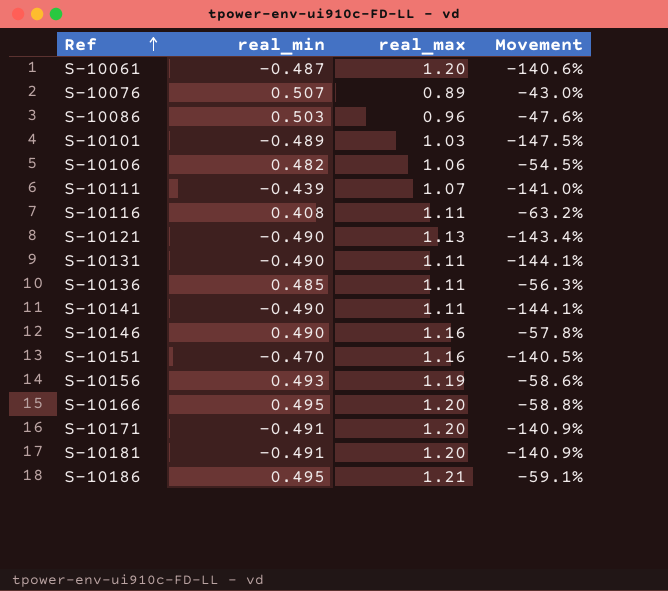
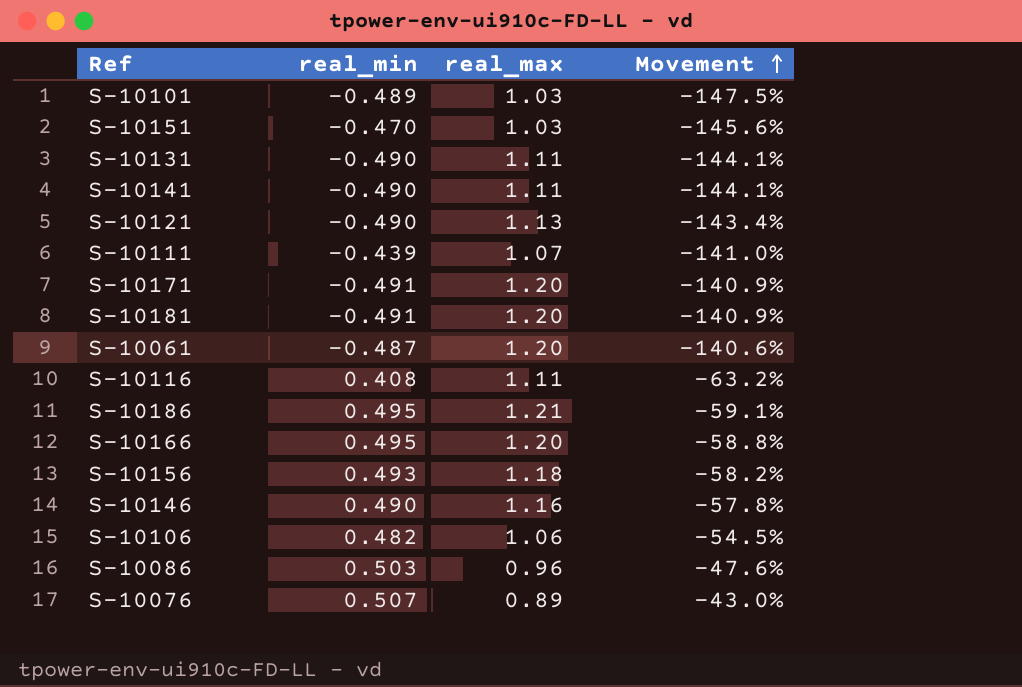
row order: Ref ascending -> Movement ascending
row S-10136: 0.485 | 1.11 | -56.3% -> none
S-10151 | real_max: 1.16 -> 1.03
S-10151 | Movement: -140.5% -> -145.6%
S-10156 | real_max: 1.19 -> 1.18
S-10156 | Movement: -58.6% -> -58.2%

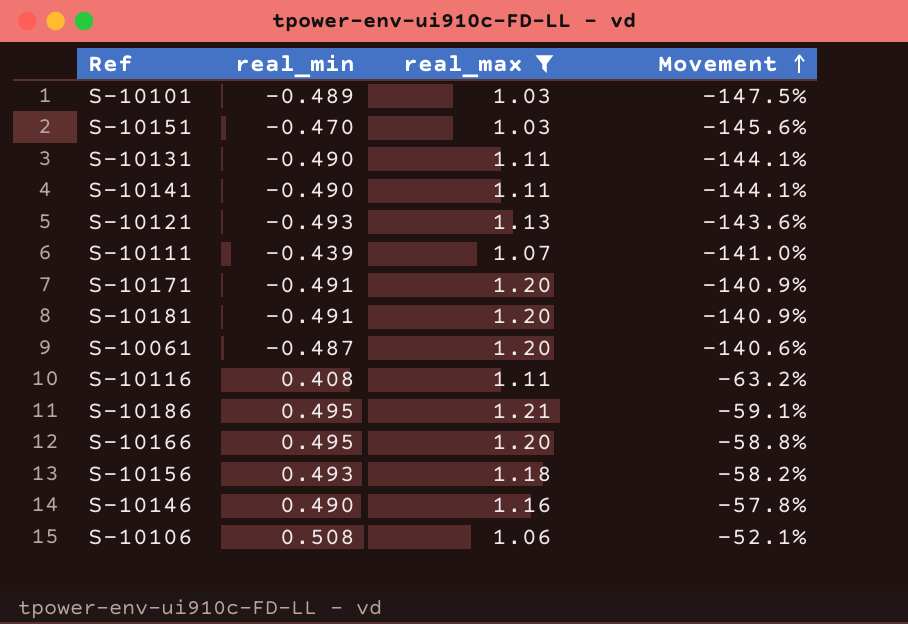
filter: none -> real_max >= 1.03
S-10121 | real_min: -0.490 -> -0.493
S-10121 | Movement: -143.4% -> -143.6%
S-10106 | real_min: 0.482 -> 0.508
S-10106 | Movement: -54.5% -> -52.1%

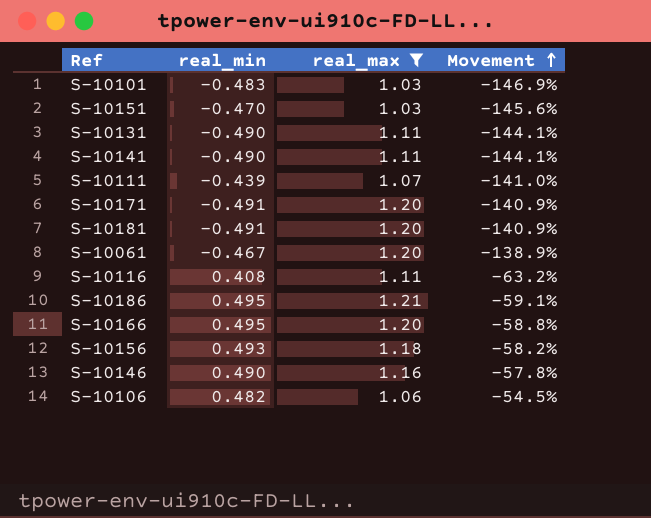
row S-10121: -0.493 | 1.13 | -143.6% -> none
S-10101 | real_min: -0.489 -> -0.483
S-10101 | Movement: -147.5% -> -146.9%
S-10061 | real_min: -0.487 -> -0.467
S-10061 | Movement: -140.6% -> -138.9%
S-10106 | real_min: 0.508 -> 0.482
S-10106 | Movement: -52.1% -> -54.5%

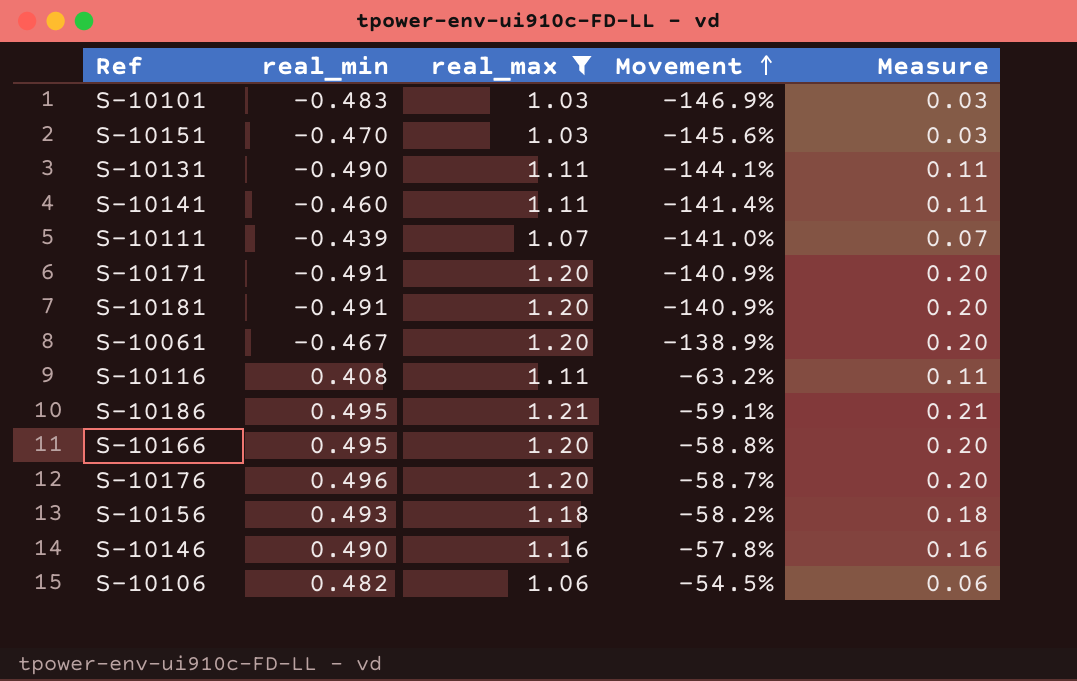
column Measure | formula: none -> [real_max] - 1
S-10141 | real_min: -0.490 -> -0.460
S-10141 | Movement: -144.1% -> -141.4%
row S-10176: none -> 0.496 | 1.20 | -58.7% | 0.20

